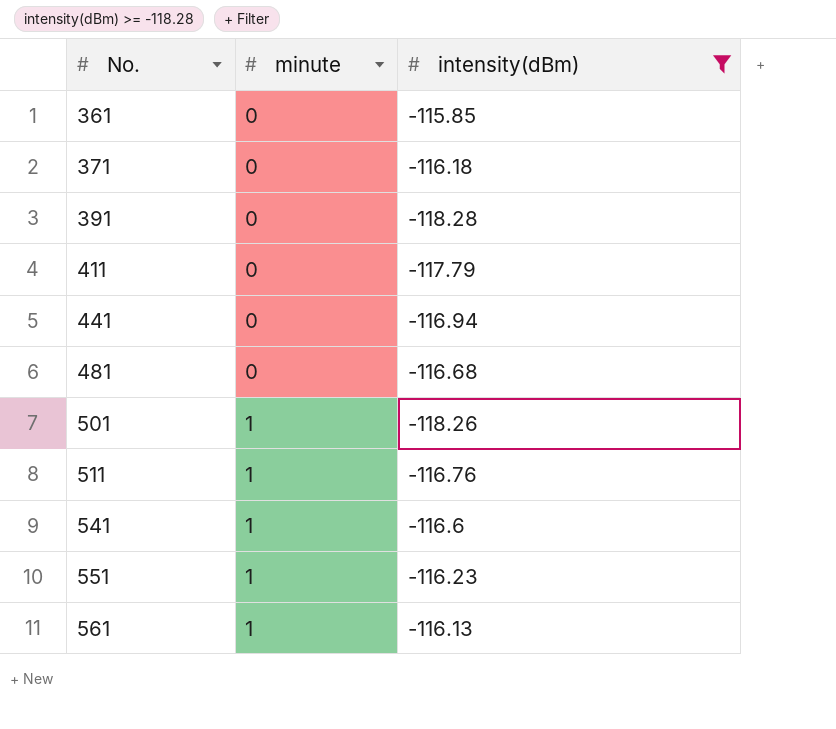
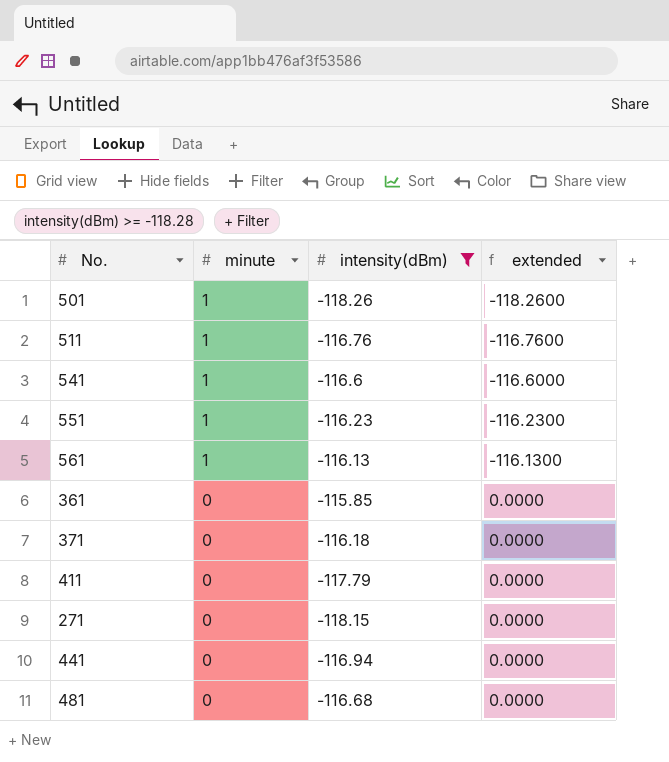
row order: No. ascending -> minute descending
column extended | formula: none -> [minute] * [intensity(dBm)]
row 391: 0 | -118.28 -> none
row 271: none -> 0 | -118.15 | 0.0000

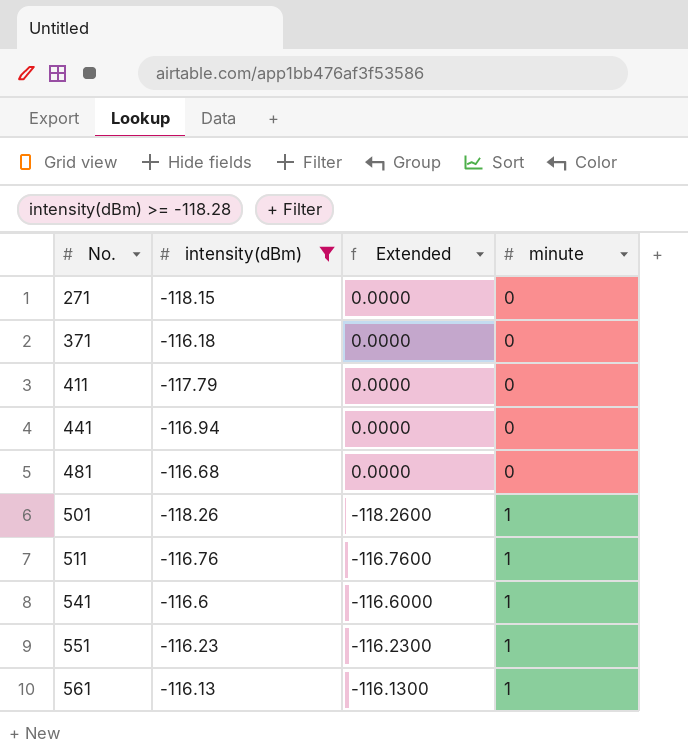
row order: minute descending -> No. ascending
column name: extended -> Extended
column minute | position: 2 -> 4
row 361: 0 | -115.85 | 0.0000 -> none

